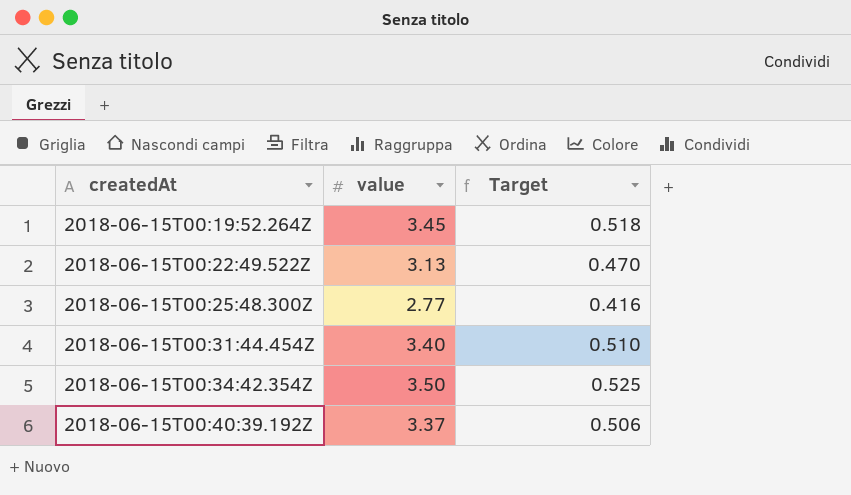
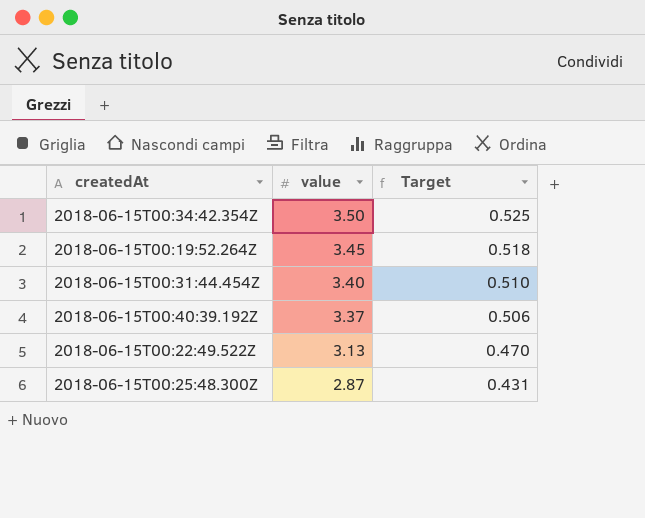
row order: createdAt ascending -> value descending
2018-06-15T00:25:48.300Z | value: 2.77 -> 2.87
2018-06-15T00:25:48.300Z | Target: 0.416 -> 0.431

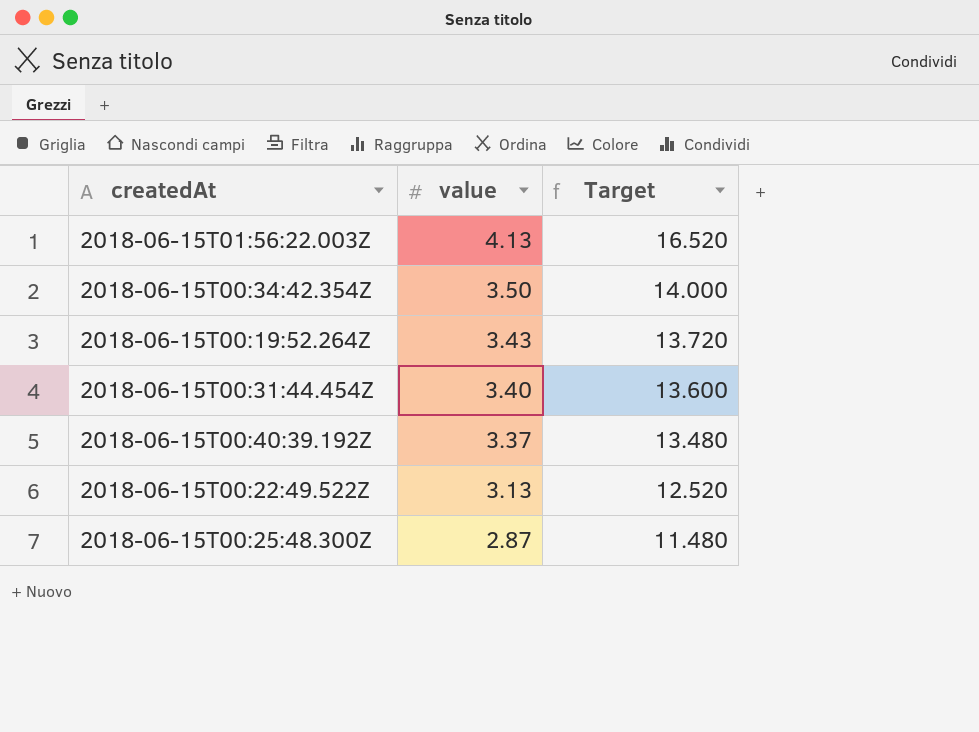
column Target | formula: [value] * 0.15 -> [value] * 4
row 2018-06-15T01:56:22.003Z: none -> 4.13 | 16.520
2018-06-15T00:19:52.264Z | value: 3.45 -> 3.43

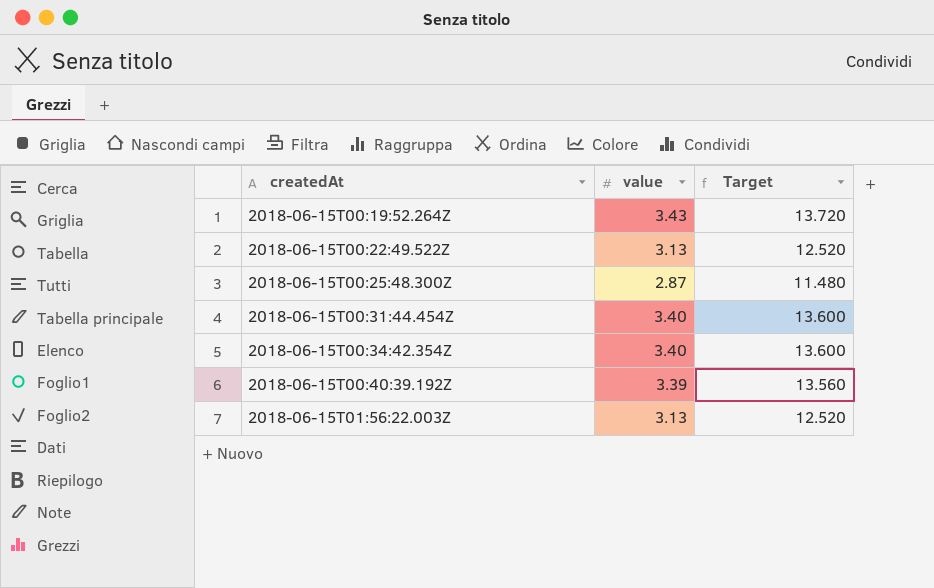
row order: value descending -> createdAt ascending
2018-06-15T00:34:42.354Z | value: 3.50 -> 3.40
2018-06-15T00:34:42.354Z | Target: 14.000 -> 13.600
2018-06-15T00:40:39.192Z | value: 3.37 -> 3.39
2018-06-15T00:40:39.192Z | Target: 13.480 -> 13.560
2018-06-15T01:56:22.003Z | value: 4.13 -> 3.13
2018-06-15T01:56:22.003Z | Target: 16.520 -> 12.520

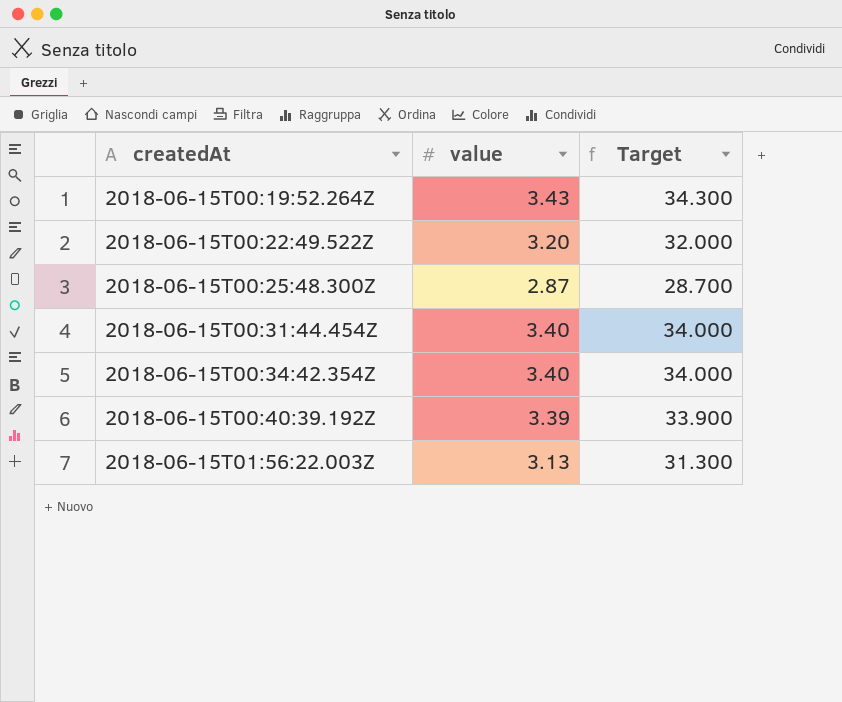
column Target | formula: [value] * 4 -> [value] * 10
2018-06-15T00:22:49.522Z | value: 3.13 -> 3.20

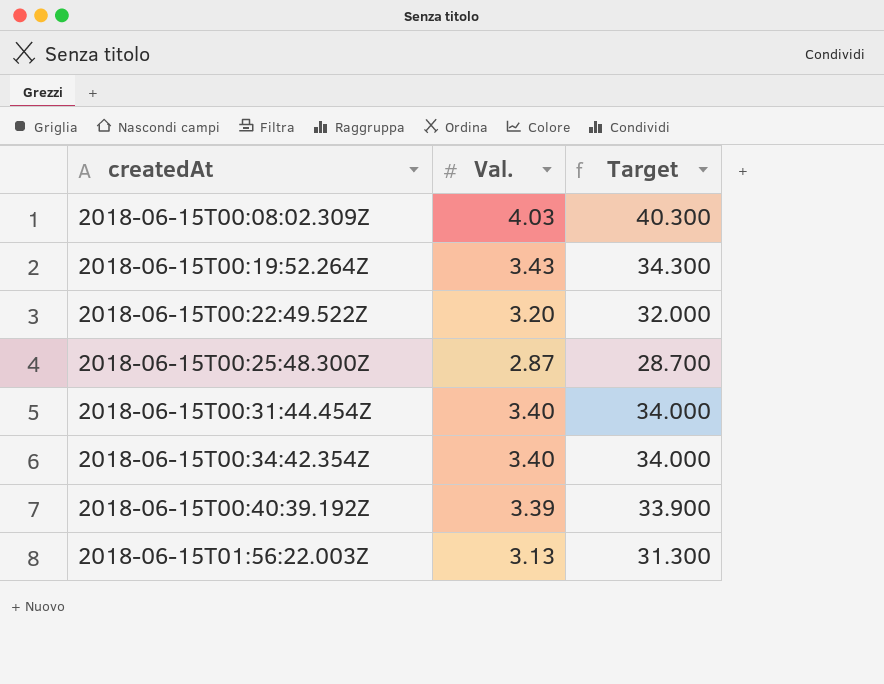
column name: value -> Val.
row 2018-06-15T00:08:02.309Z: none -> 4.03 | 40.300

